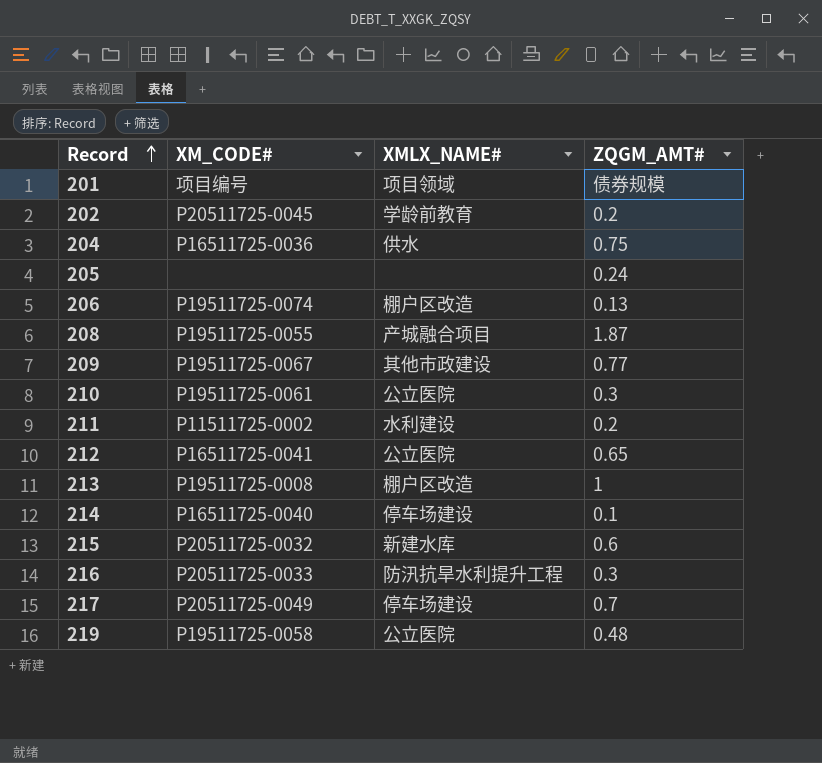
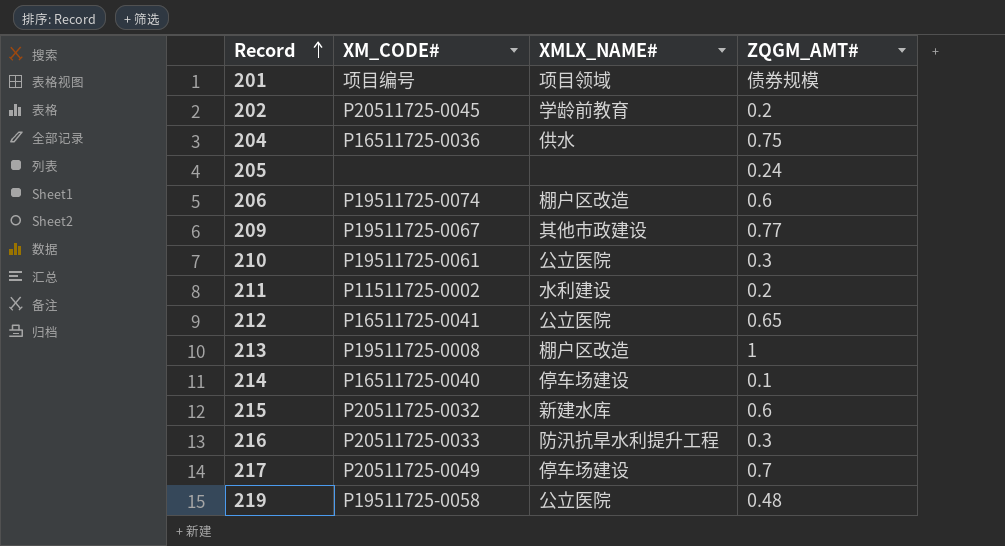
row 208: P19511725-0055 | 产城融合项目 | 1.87 -> none
206 | ZQGM_AMT#: 0.13 -> 0.6

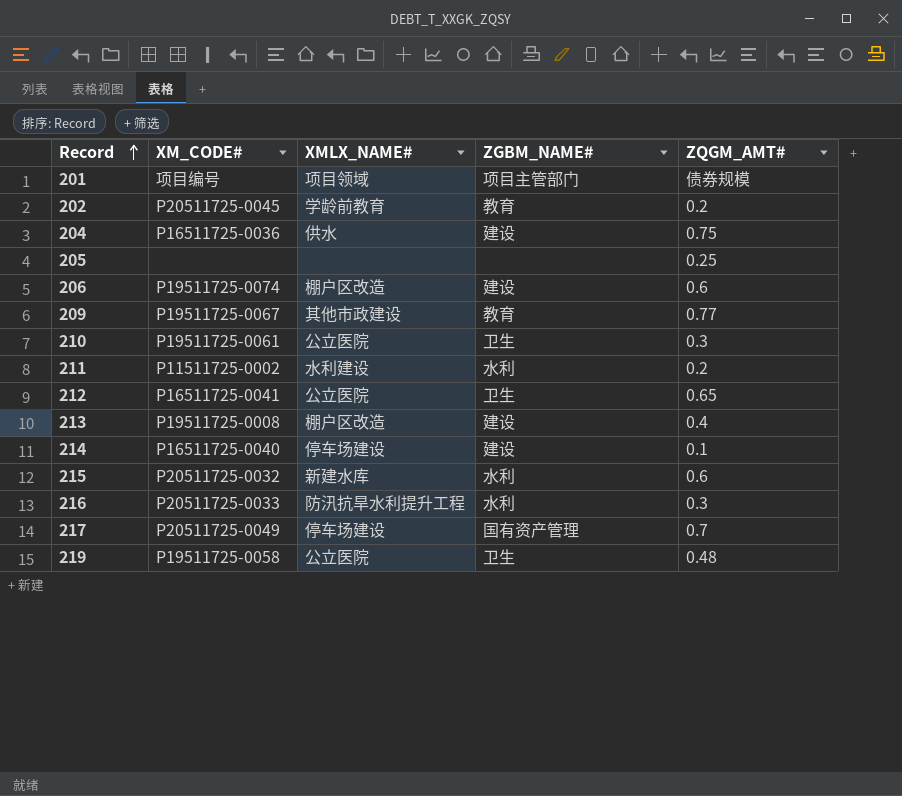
column ZGBM_NAME# | position: none -> 4
205 | ZQGM_AMT#: 0.24 -> 0.25
213 | ZQGM_AMT#: 1 -> 0.4

